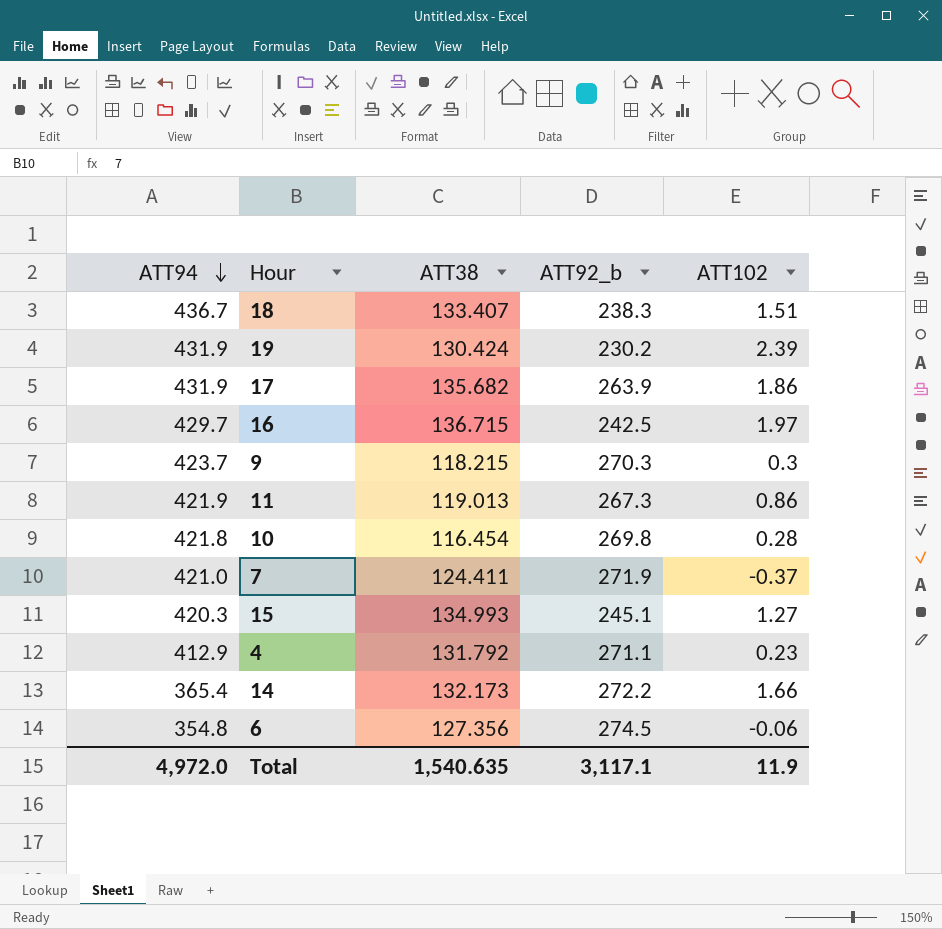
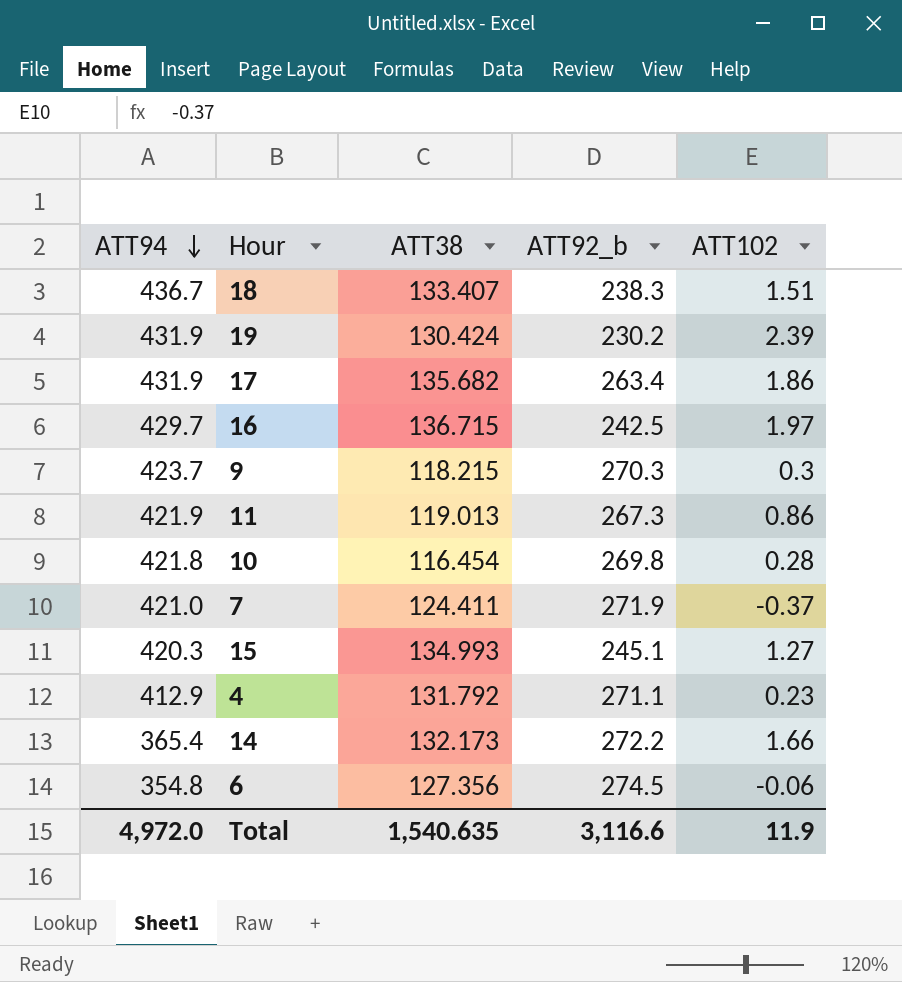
17 | ATT92_b: 263.9 -> 263.4
Total | ATT92_b: 3,117.1 -> 3,116.6

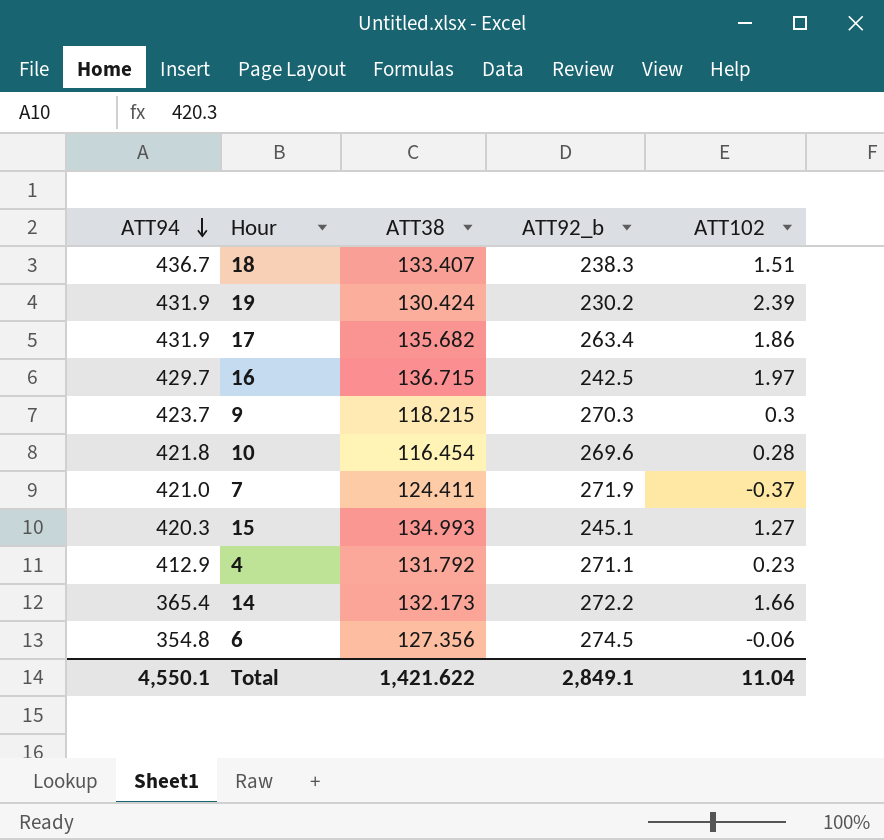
row 11: 421.9 | 119.013 | 267.3 | 0.86 -> none
10 | ATT92_b: 269.8 -> 269.6
Total | ATT94: 4,972.0 -> 4,550.1
Total | ATT38: 1,540.635 -> 1,421.622
Total | ATT92_b: 3,116.6 -> 2,849.1
Total | ATT102: 11.9 -> 11.04

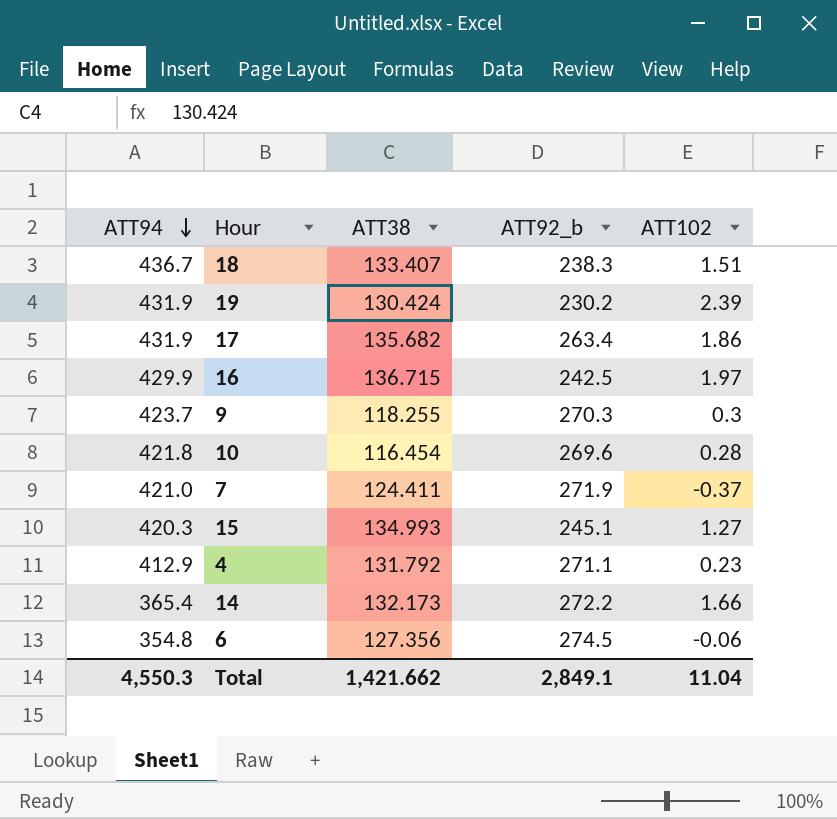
16 | ATT94: 429.7 -> 429.9
9 | ATT38: 118.215 -> 118.255
Total | ATT94: 4,550.1 -> 4,550.3
Total | ATT38: 1,421.622 -> 1,421.662

